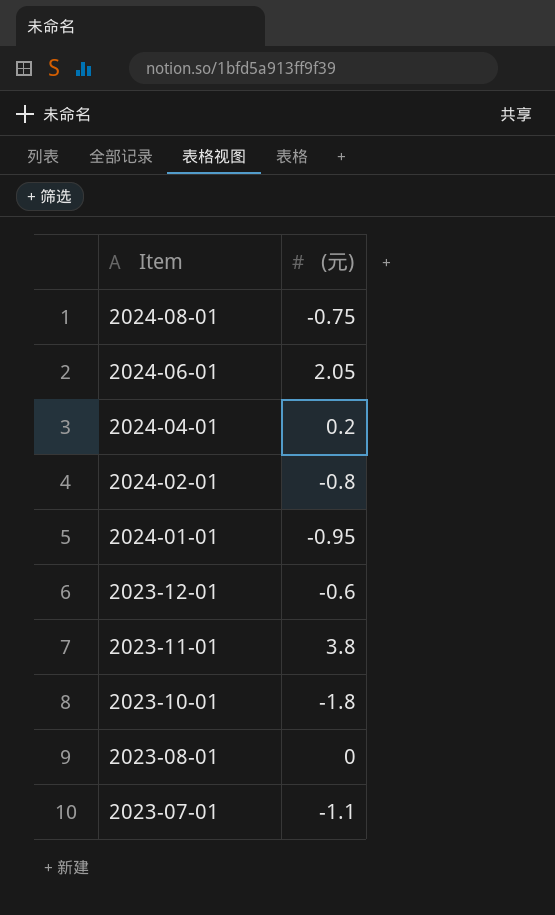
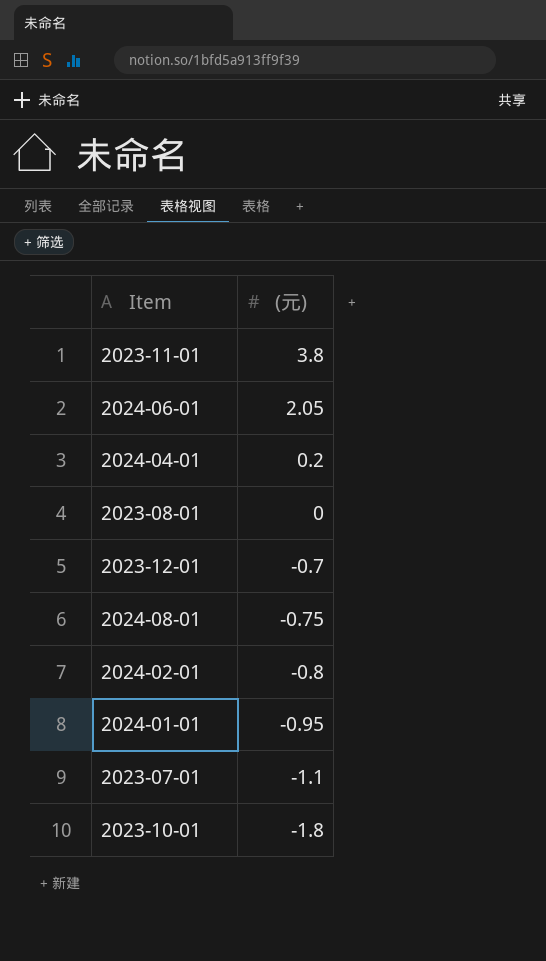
row order: Item descending -> (元) descending
2023-12-01 | (元): -0.6 -> -0.7

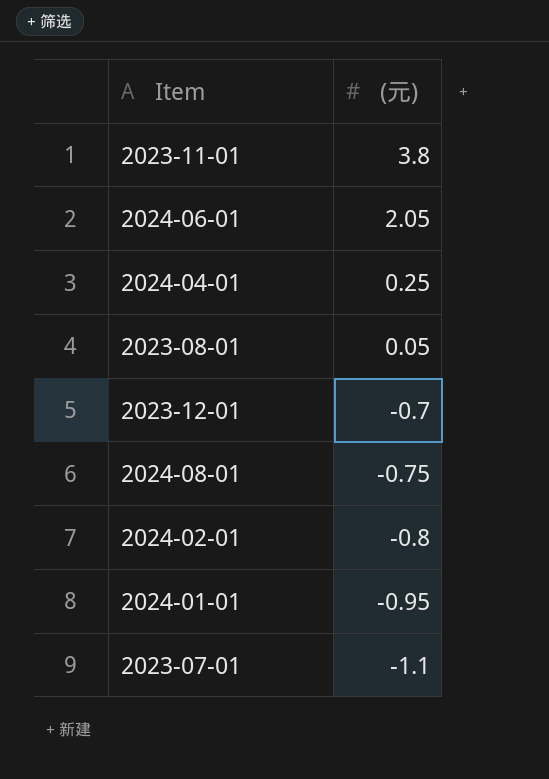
row 2023-10-01: -1.8 -> none
2024-04-01 | (元): 0.2 -> 0.25
2023-08-01 | (元): 0 -> 0.05

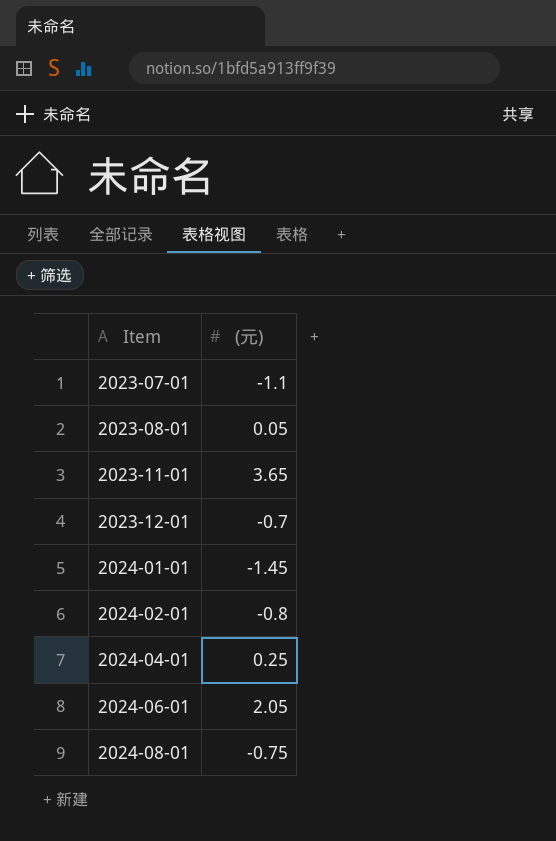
row order: (元) descending -> Item ascending
2023-11-01 | (元): 3.8 -> 3.65
2024-01-01 | (元): -0.95 -> -1.45

